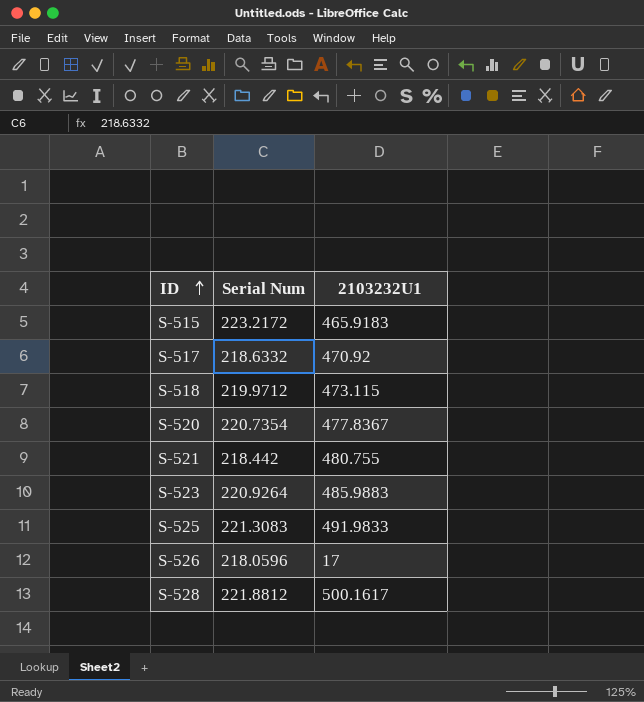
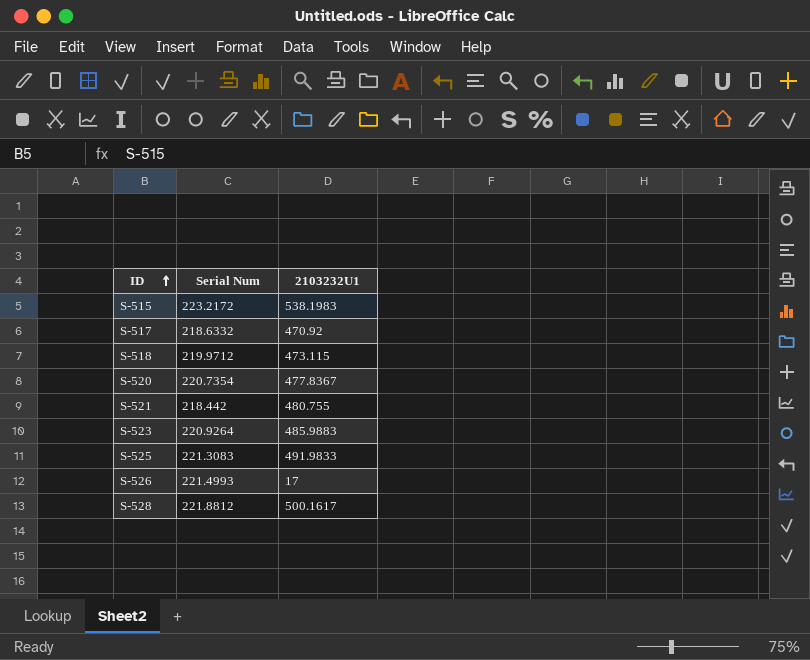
S-515 | 2103232U1: 465.9183 -> 538.1983
S-526 | Serial Num: 218.0596 -> 221.4993

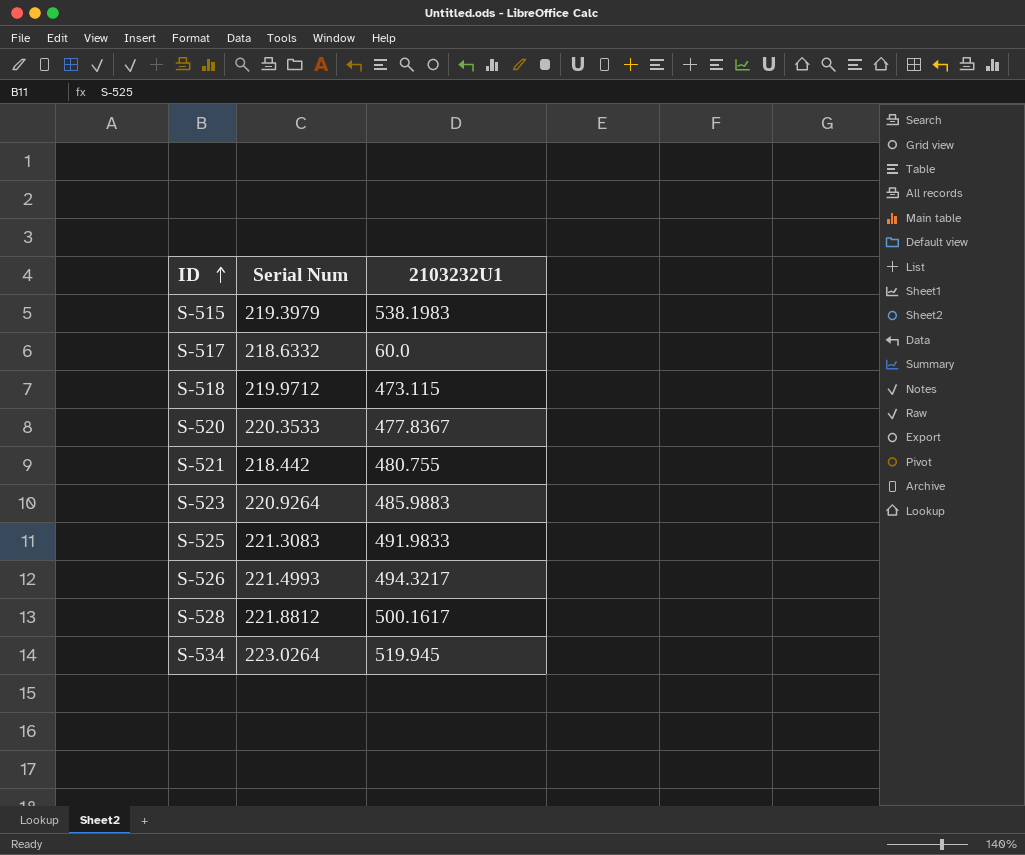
S-515 | Serial Num: 223.2172 -> 219.3979
S-517 | 2103232U1: 470.92 -> 60.0
S-520 | Serial Num: 220.7354 -> 220.3533
S-526 | 2103232U1: 17 -> 494.3217
row S-534: none -> 223.0264 | 519.945

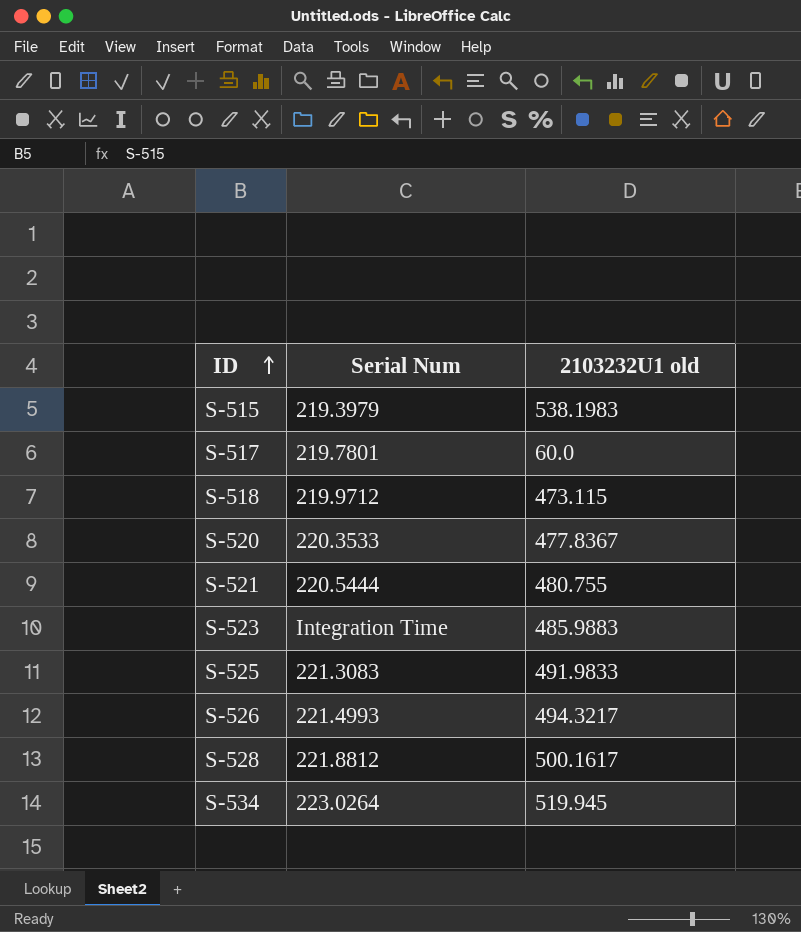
column name: 2103232U1 -> 2103232U1 old
S-517 | Serial Num: 218.6332 -> 219.7801
S-521 | Serial Num: 218.442 -> 220.5444
S-523 | Serial Num: 220.9264 -> Integration Time

